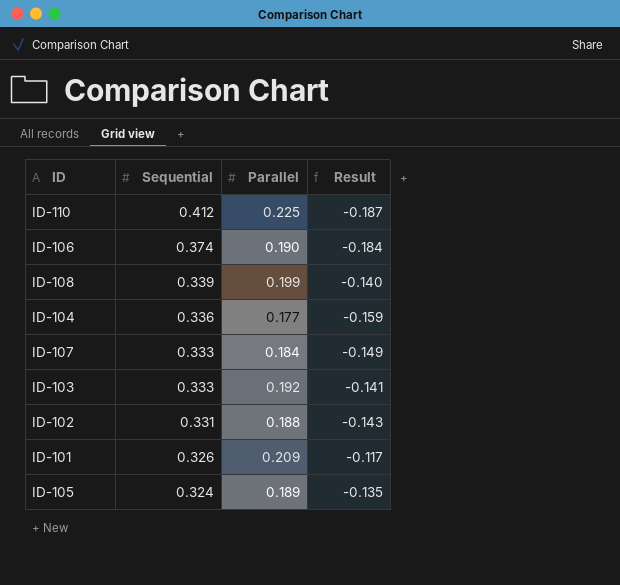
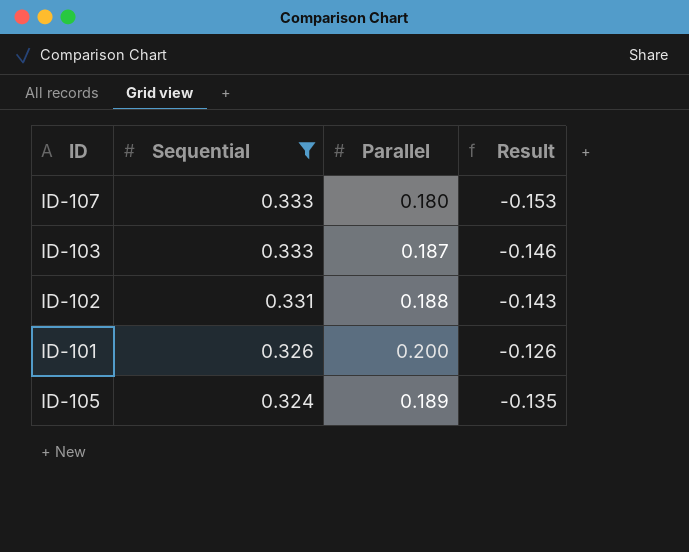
filter: none -> Sequential <= 0.333
ID-107 | Parallel: 0.184 -> 0.180
ID-107 | Result: -0.149 -> -0.153
ID-103 | Parallel: 0.192 -> 0.187
ID-103 | Result: -0.141 -> -0.146
ID-101 | Parallel: 0.209 -> 0.200
ID-101 | Result: -0.117 -> -0.126

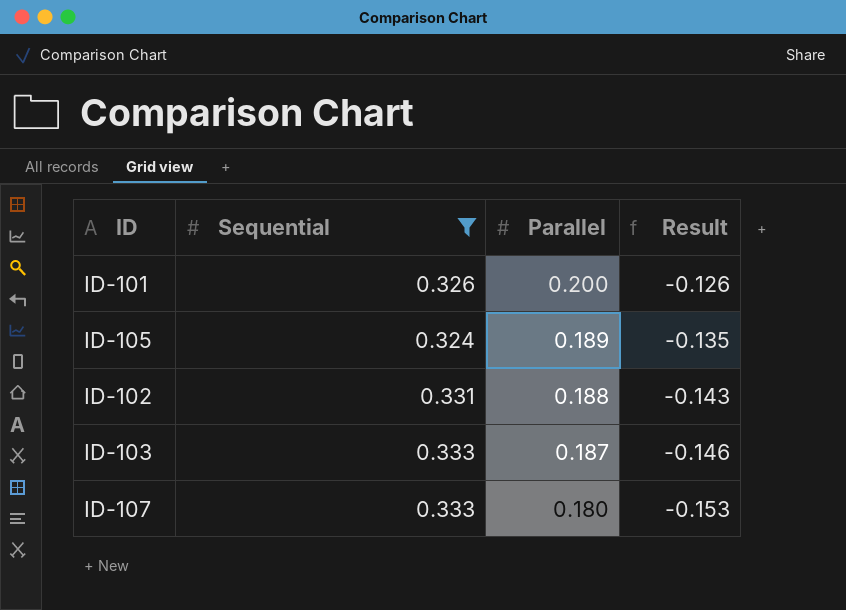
row order: Sequential descending -> Parallel descending

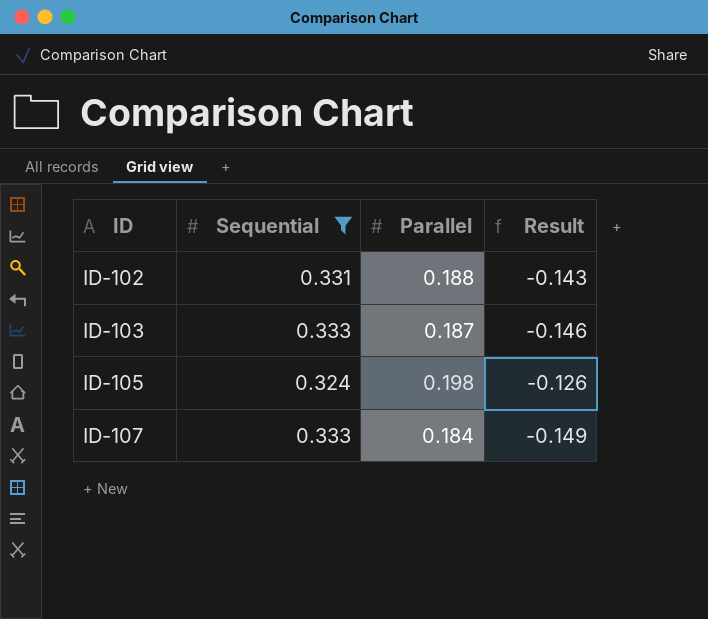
row order: Parallel descending -> ID ascending
row ID-101: 0.326 | 0.200 | -0.126 -> none
ID-105 | Parallel: 0.189 -> 0.198
ID-105 | Result: -0.135 -> -0.126
ID-107 | Parallel: 0.180 -> 0.184
ID-107 | Result: -0.153 -> -0.149

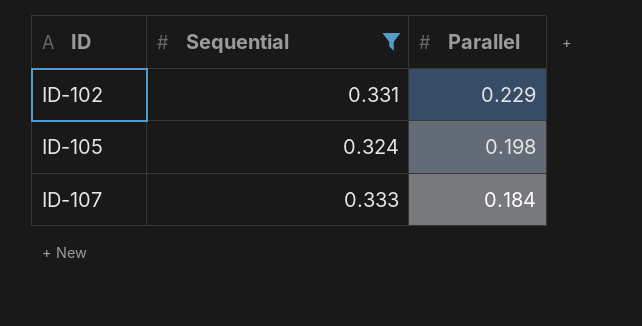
column Result | formula: [Parallel] - [Sequential] -> none
row ID-103: 0.333 | 0.187 | -0.146 -> none
ID-102 | Parallel: 0.188 -> 0.229

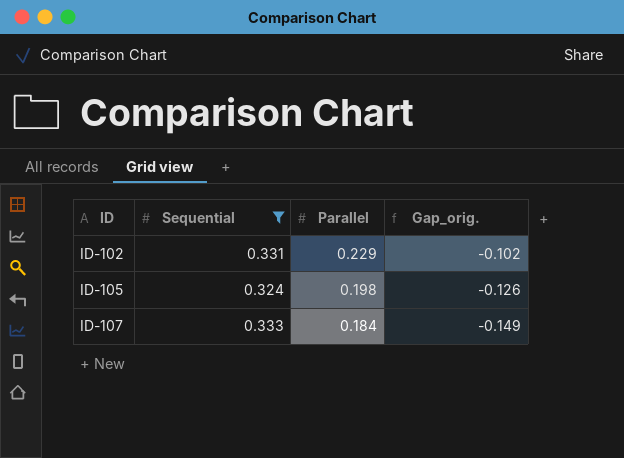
column Gap_orig. | formula: none -> [Parallel] - [Sequential]

